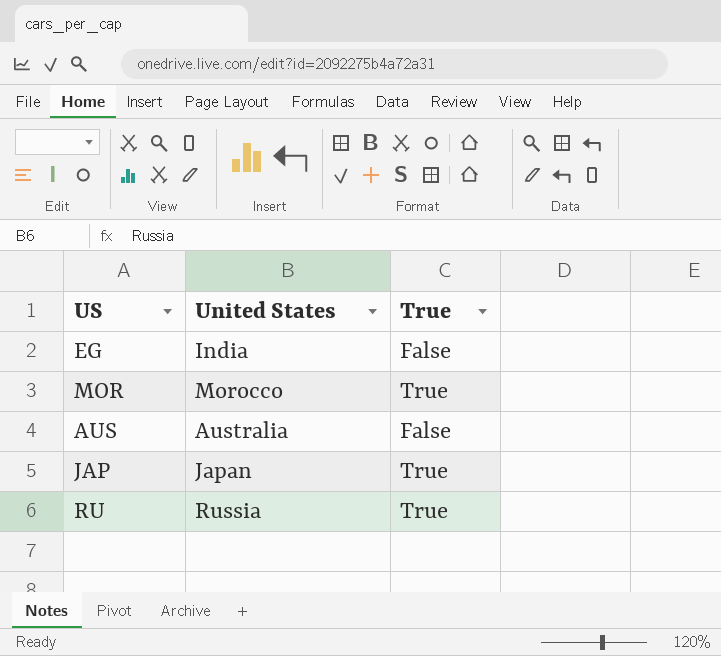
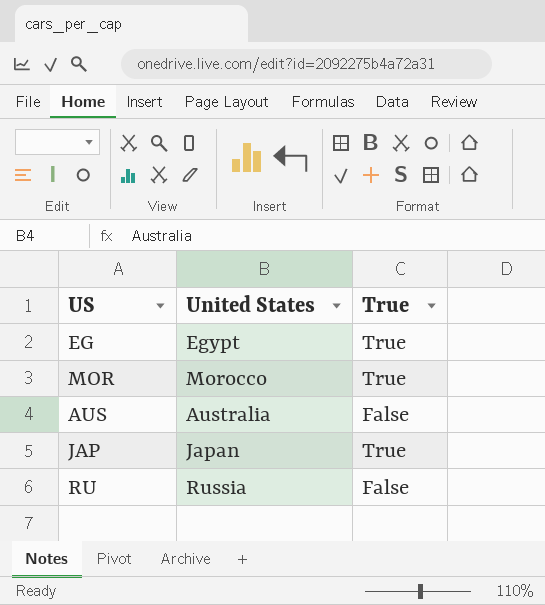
EG | United States: India -> Egypt
EG | True: False -> True
RU | True: True -> False

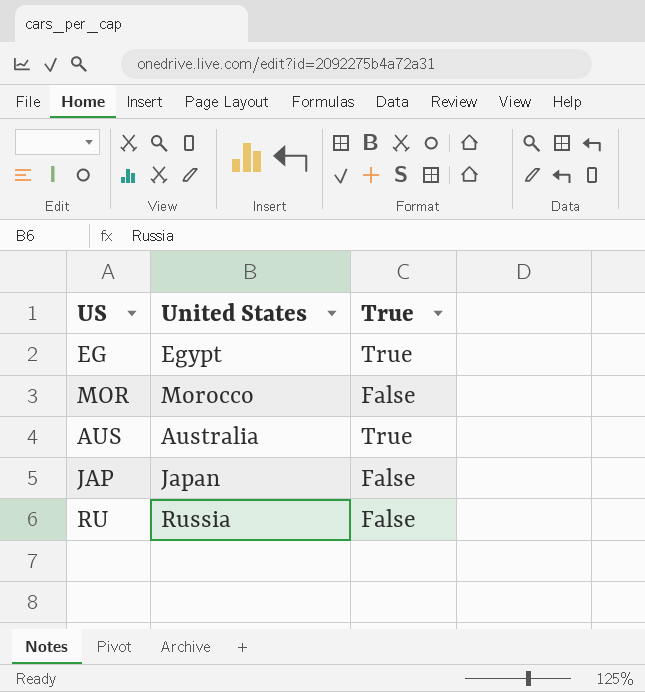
MOR | True: True -> False
AUS | True: False -> True
JAP | True: True -> False

